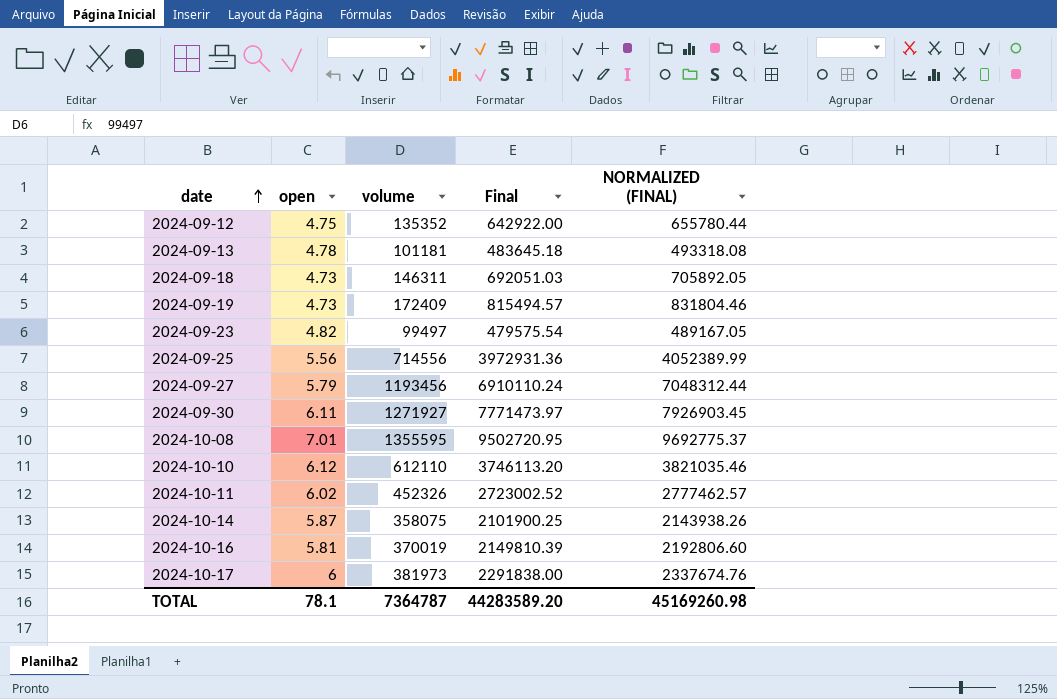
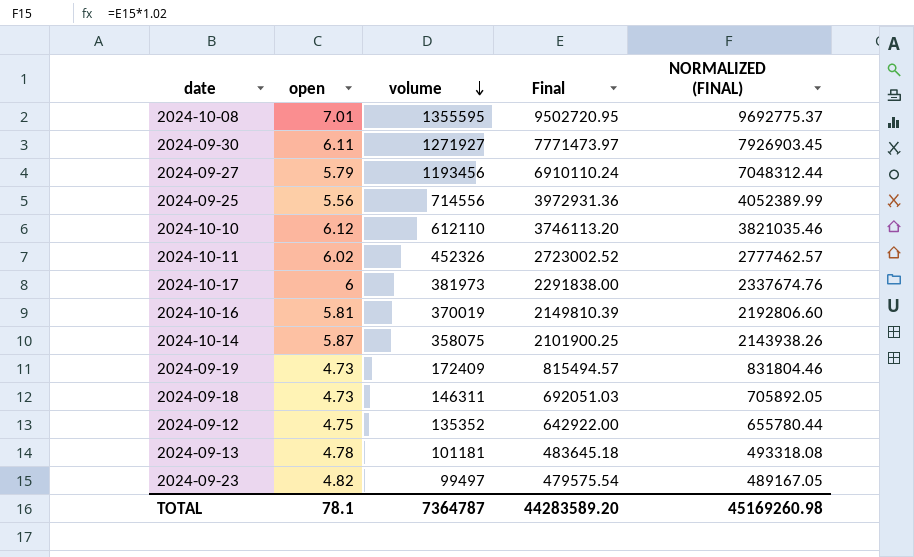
row order: date ascending -> volume descending

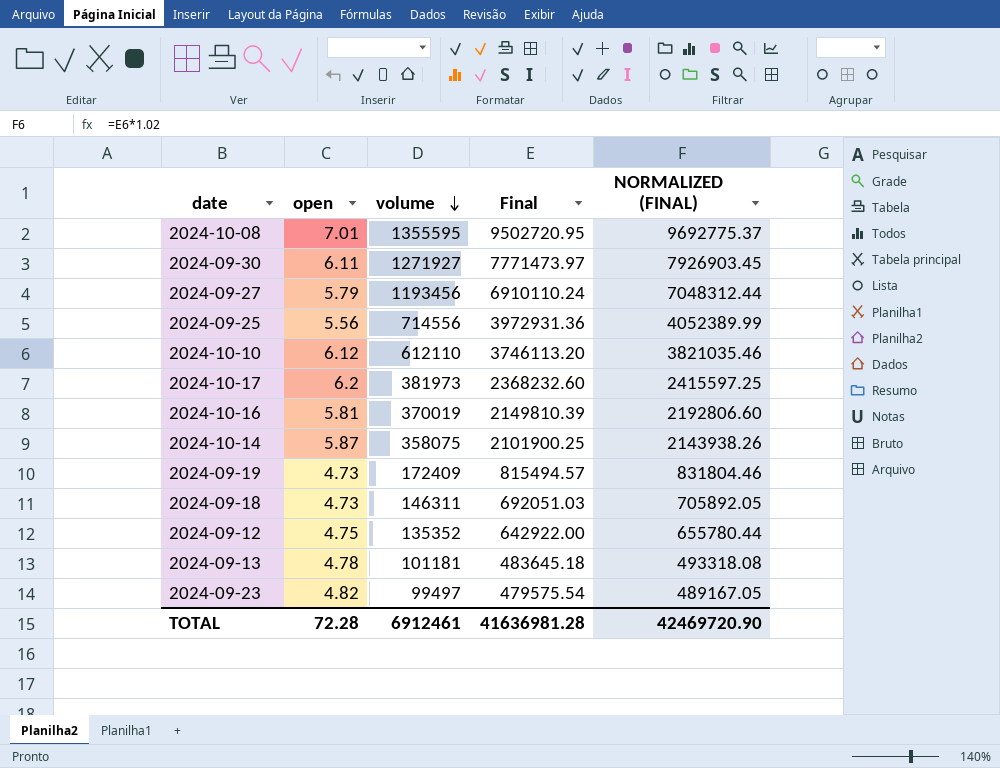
row 2024-10-11: 6.02 | 452326 | 2723002.52 | 2777462.57 -> none
2024-10-17 | open: 6 -> 6.2
2024-10-17 | Final: 2291838.00 -> 2368232.60
2024-10-17 | NORMALIZED (FINAL): 2337674.76 -> 2415597.25
TOTAL | open: 78.1 -> 72.28
TOTAL | volume: 7364787 -> 6912461
TOTAL | Final: 44283589.20 -> 41636981.28
TOTAL | NORMALIZED (FINAL): 45169260.98 -> 42469720.90

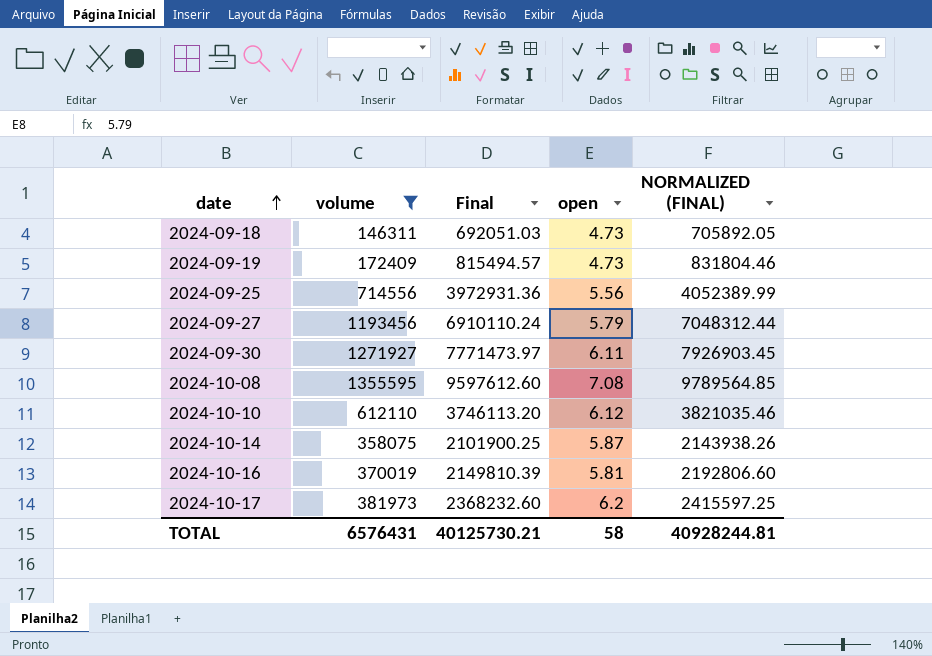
filter: none -> volume >= 146311
row order: volume descending -> date ascending
column open | position: 2 -> 4
2024-10-08 | Final: 9502720.95 -> 9597612.60
2024-10-08 | open: 7.01 -> 7.08
2024-10-08 | NORMALIZED (FINAL): 9692775.37 -> 9789564.85
TOTAL | volume: 6912461 -> 6576431
TOTAL | Final: 41636981.28 -> 40125730.21
TOTAL | open: 72.28 -> 58
TOTAL | NORMALIZED (FINAL): 42469720.90 -> 40928244.81

